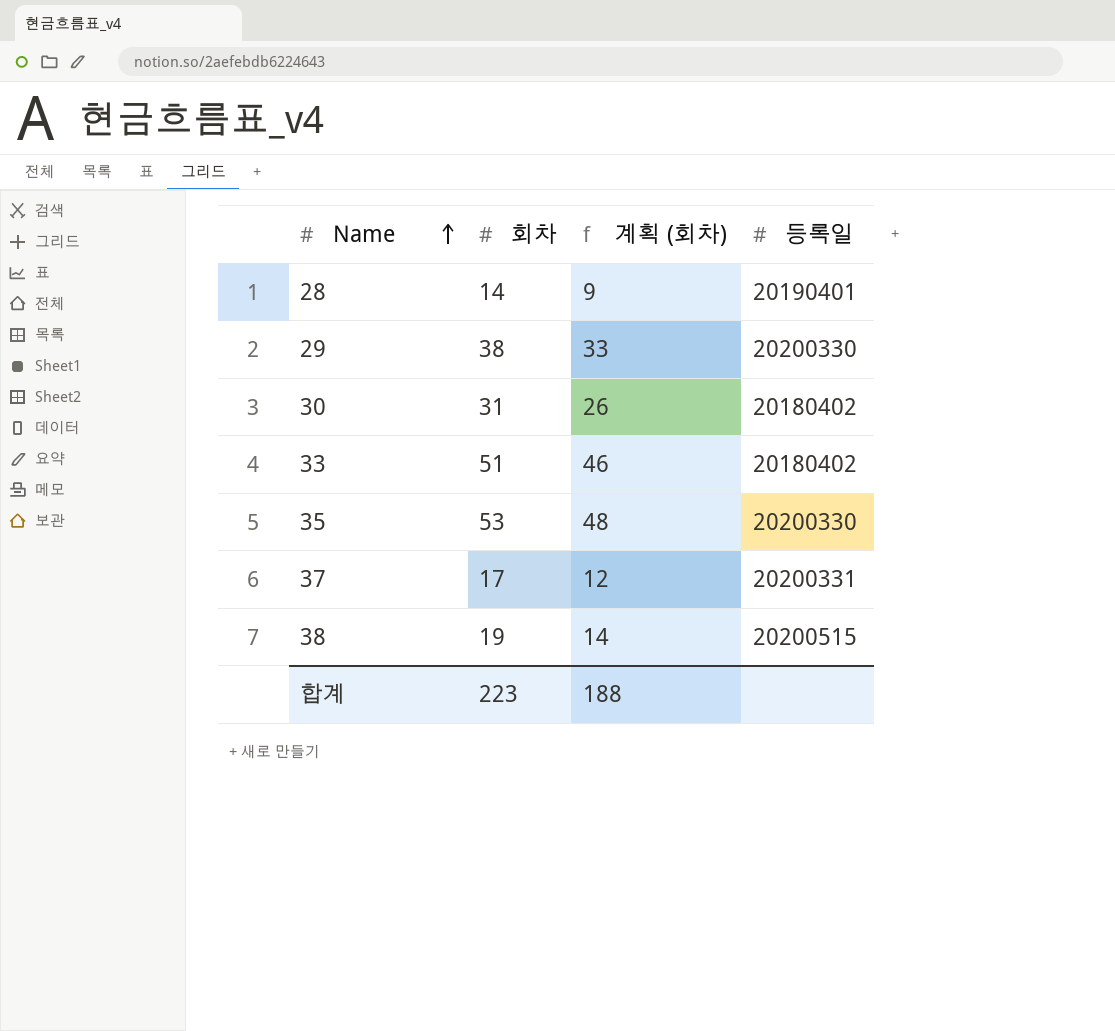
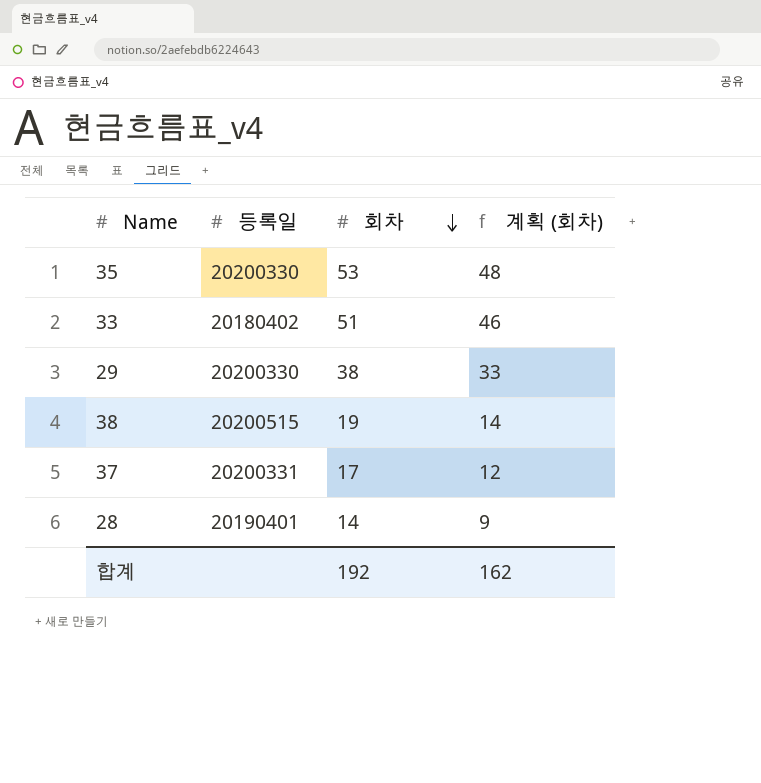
row order: Name ascending -> 회차 descending
column 등록일 | position: 4 -> 2
row 30: 31 | 26 | 20180402 -> none
합계 | 회차: 223 -> 192
합계 | 계획 (회차): 188 -> 162

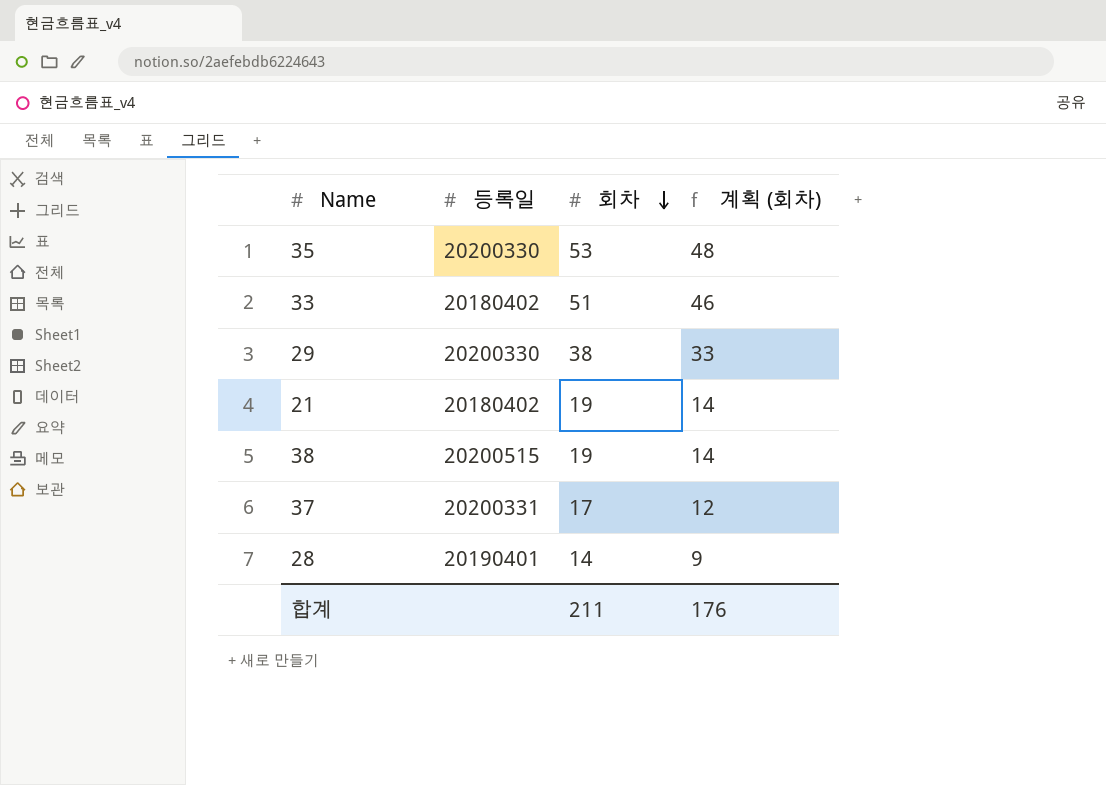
row 21: none -> 20180402 | 19 | 14
합계 | 회차: 192 -> 211
합계 | 계획 (회차): 162 -> 176

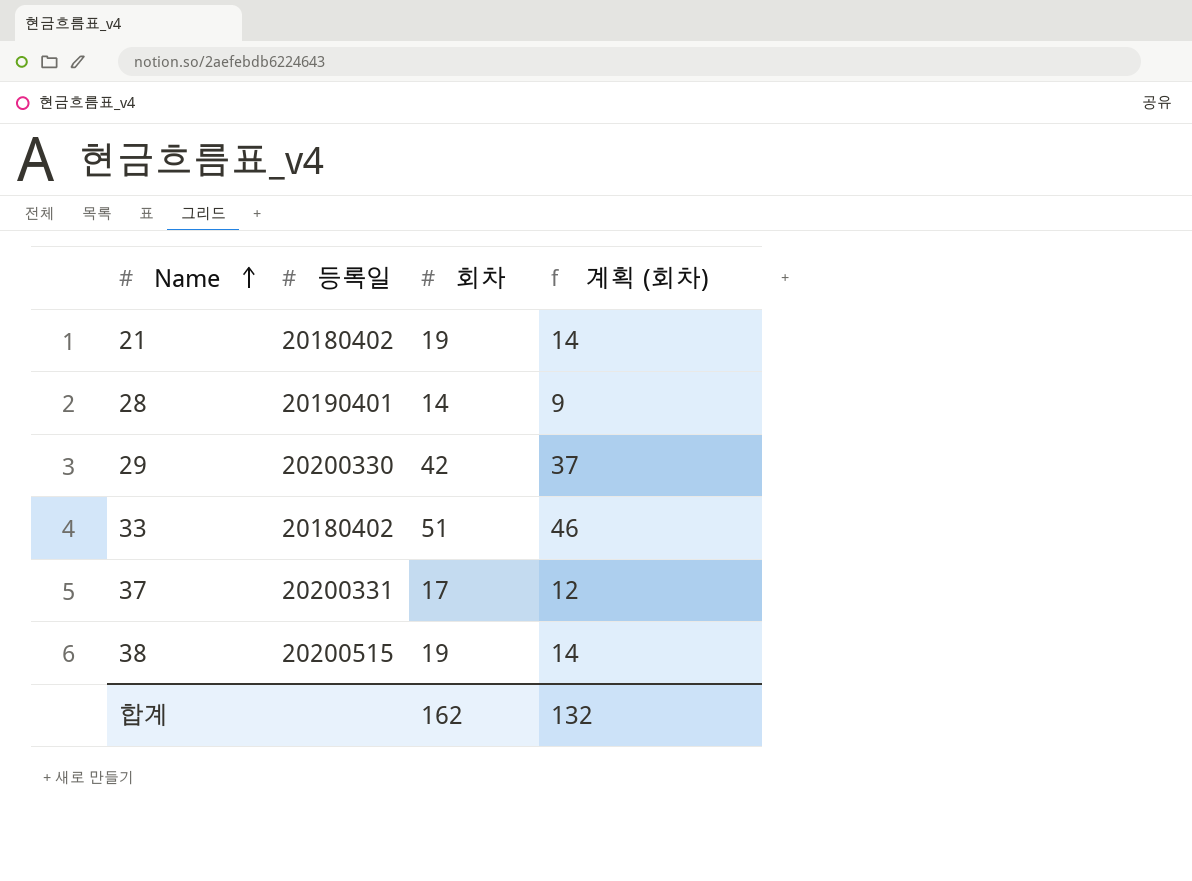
row order: 회차 descending -> Name ascending
row 35: 20200330 | 53 | 48 -> none
29 | 회차: 38 -> 42
29 | 계획 (회차): 33 -> 37
합계 | 회차: 211 -> 162
합계 | 계획 (회차): 176 -> 132

